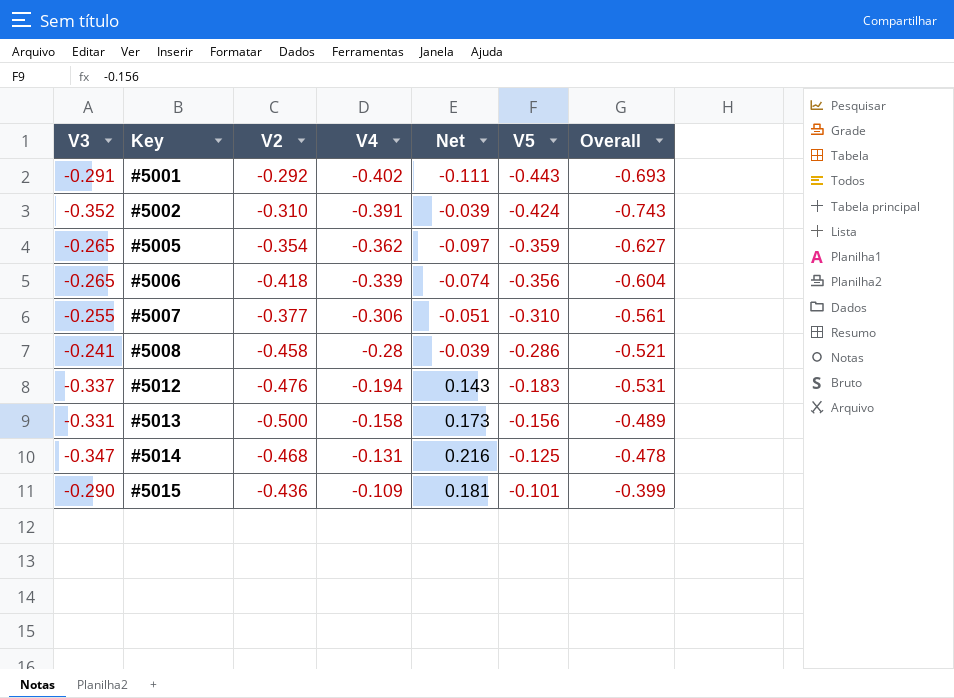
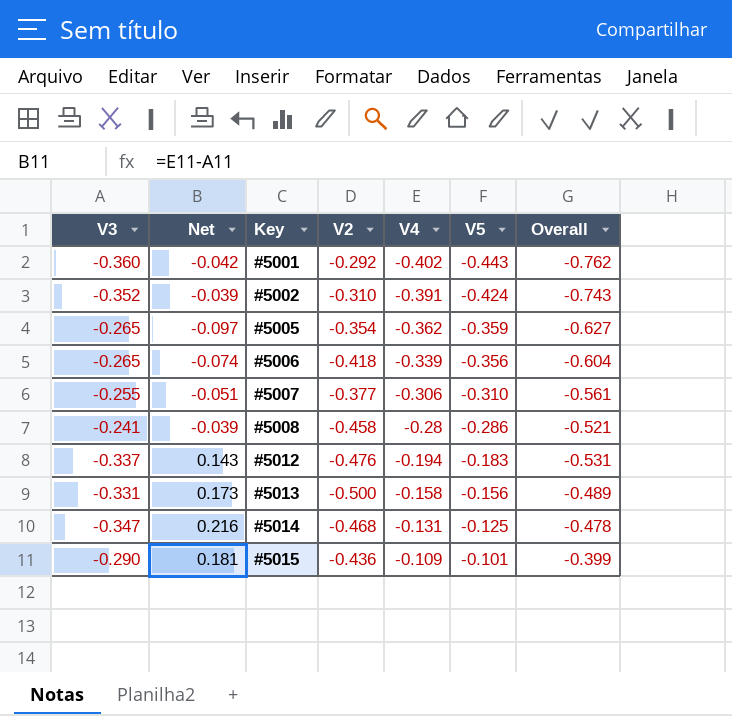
column Net | position: 5 -> 2
#5001 | V3: -0.291 -> -0.360
#5001 | Net: -0.111 -> -0.042
#5001 | Overall: -0.693 -> -0.762

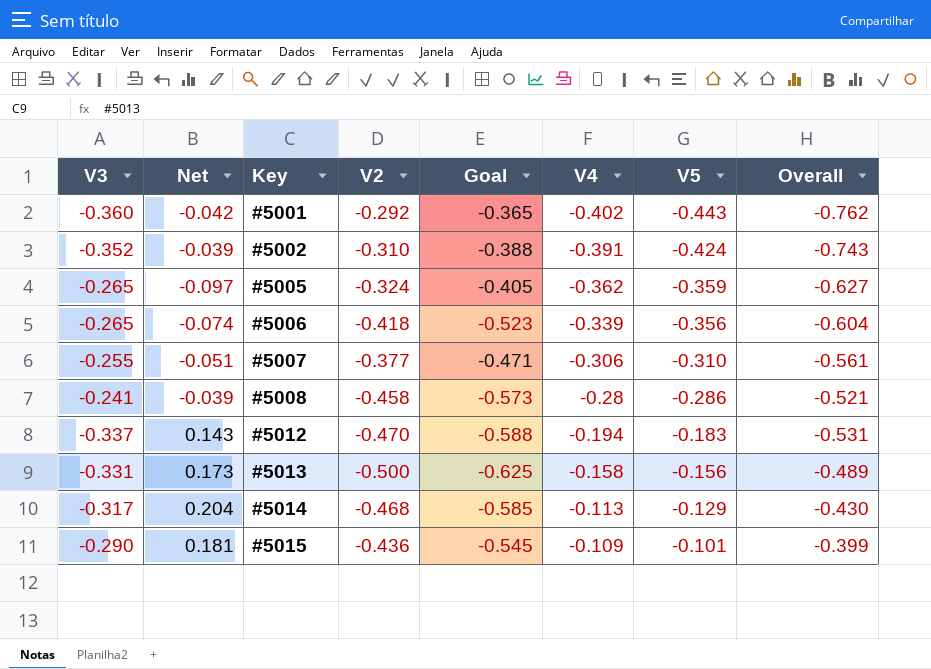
column Goal | formula: none -> [V2] * 1.25
#5005 | V2: -0.354 -> -0.324
#5012 | V2: -0.476 -> -0.470
#5014 | V3: -0.347 -> -0.317
#5014 | Net: 0.216 -> 0.204
#5014 | V4: -0.131 -> -0.113
#5014 | V5: -0.125 -> -0.129
#5014 | Overall: -0.478 -> -0.430

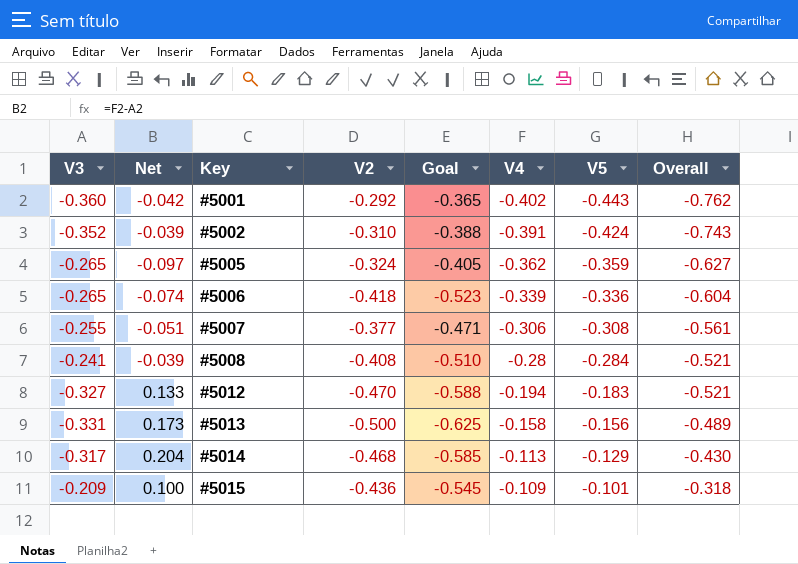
#5006 | V5: -0.356 -> -0.336
#5007 | V5: -0.310 -> -0.308
#5008 | V2: -0.458 -> -0.408
#5008 | Goal: -0.573 -> -0.510
#5008 | V5: -0.286 -> -0.284
#5012 | V3: -0.337 -> -0.327
#5012 | Net: 0.143 -> 0.133
#5012 | Overall: -0.531 -> -0.521
#5015 | V3: -0.290 -> -0.209
#5015 | Net: 0.181 -> 0.100
#5015 | Overall: -0.399 -> -0.318

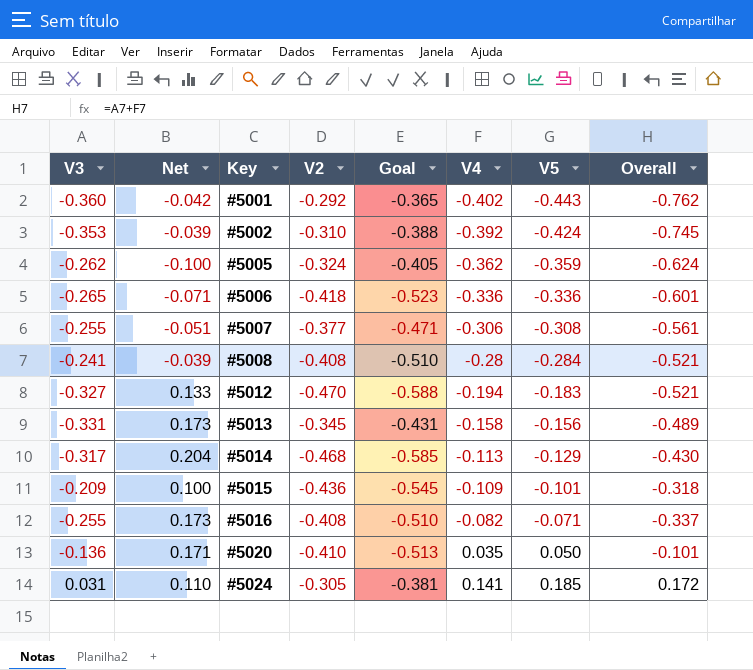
#5002 | V3: -0.352 -> -0.353
#5002 | V4: -0.391 -> -0.392
#5002 | Overall: -0.743 -> -0.745
#5005 | V3: -0.265 -> -0.262
#5005 | Net: -0.097 -> -0.100
#5005 | Overall: -0.627 -> -0.624
#5006 | Net: -0.074 -> -0.071
#5006 | V4: -0.339 -> -0.336
#5006 | Overall: -0.604 -> -0.601
#5013 | V2: -0.500 -> -0.345
#5013 | Goal: -0.625 -> -0.431
row #5016: none -> -0.255 | 0.173 | -0.408 | -0.510 | -0.082 | -0.071 | -0.337
row #5020: none -> -0.136 | 0.171 | -0.410 | -0.513 | 0.035 | 0.050 | -0.101
row #5024: none -> 0.031 | 0.110 | -0.305 | -0.381 | 0.141 | 0.185 | 0.172

